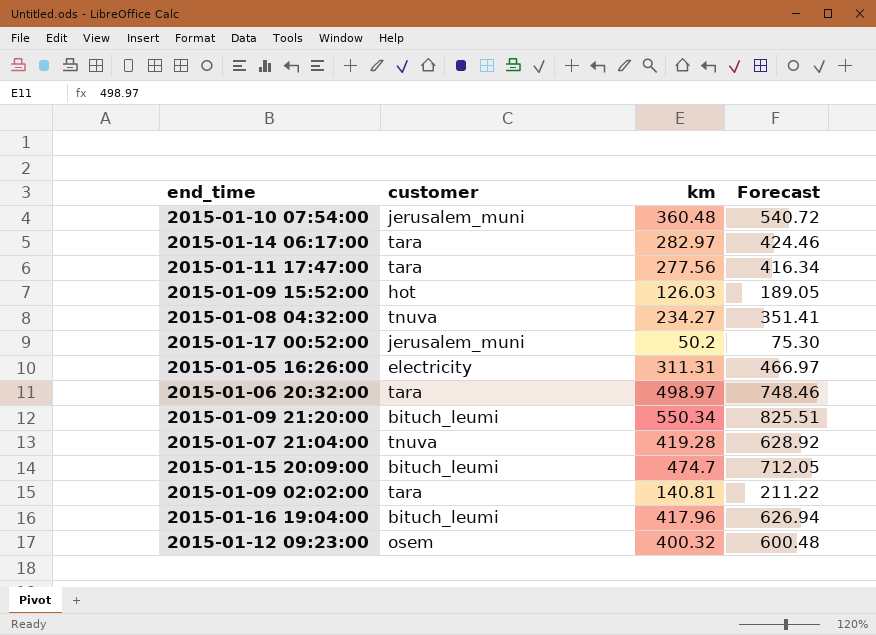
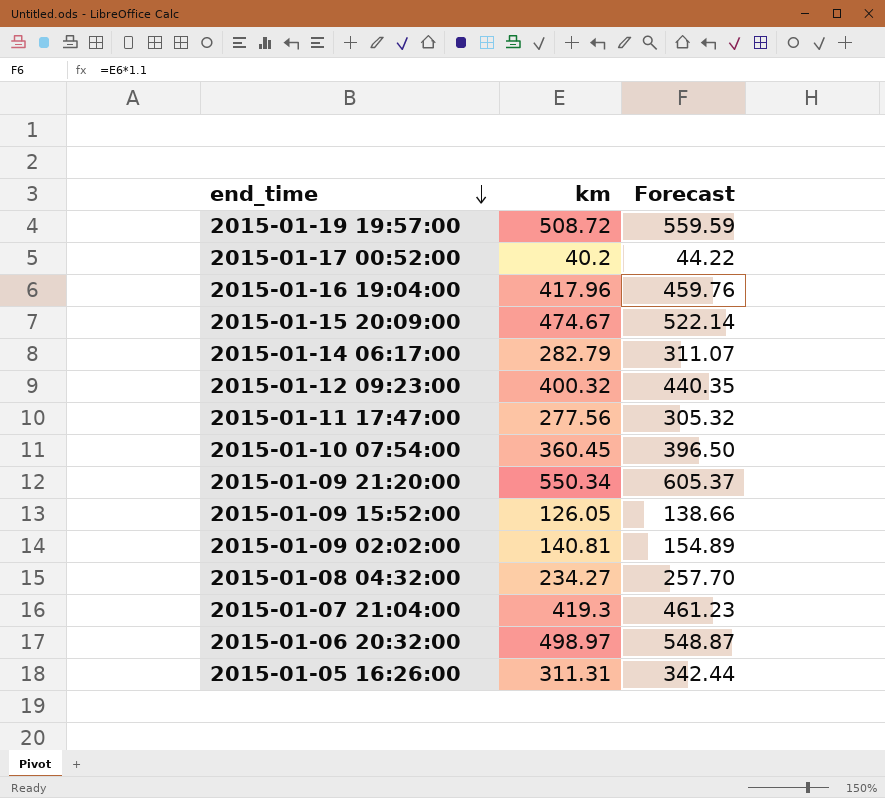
row order: none -> end_time descending
column customer | position: 2 -> none
column Forecast | formula: [km] * 1.5 -> [km] * 1.1
row 2015-01-19 19:57:00: none -> 508.72 | 559.59
2015-01-17 00:52:00 | km: 50.2 -> 40.2
2015-01-15 20:09:00 | km: 474.7 -> 474.67
2015-01-14 06:17:00 | km: 282.97 -> 282.79
2015-01-10 07:54:00 | km: 360.48 -> 360.45
2015-01-09 15:52:00 | km: 126.03 -> 126.05
2015-01-07 21:04:00 | km: 419.28 -> 419.3

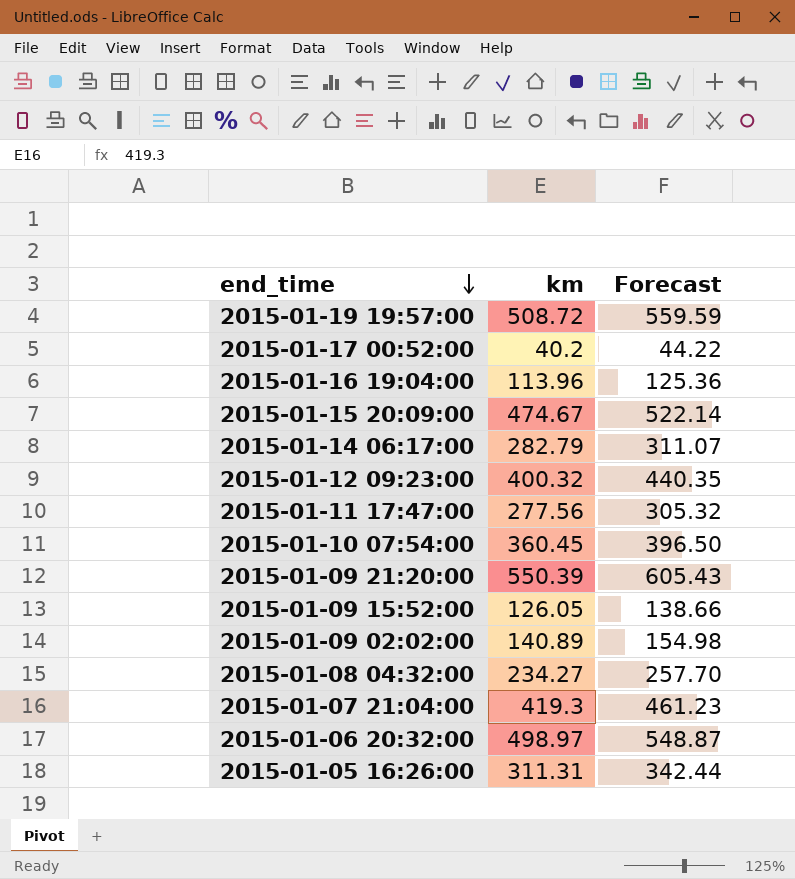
2015-01-16 19:04:00 | km: 417.96 -> 113.96
2015-01-16 19:04:00 | Forecast: 459.76 -> 125.36
2015-01-09 21:20:00 | km: 550.34 -> 550.39
2015-01-09 21:20:00 | Forecast: 605.37 -> 605.43
2015-01-09 02:02:00 | km: 140.81 -> 140.89
2015-01-09 02:02:00 | Forecast: 154.89 -> 154.98

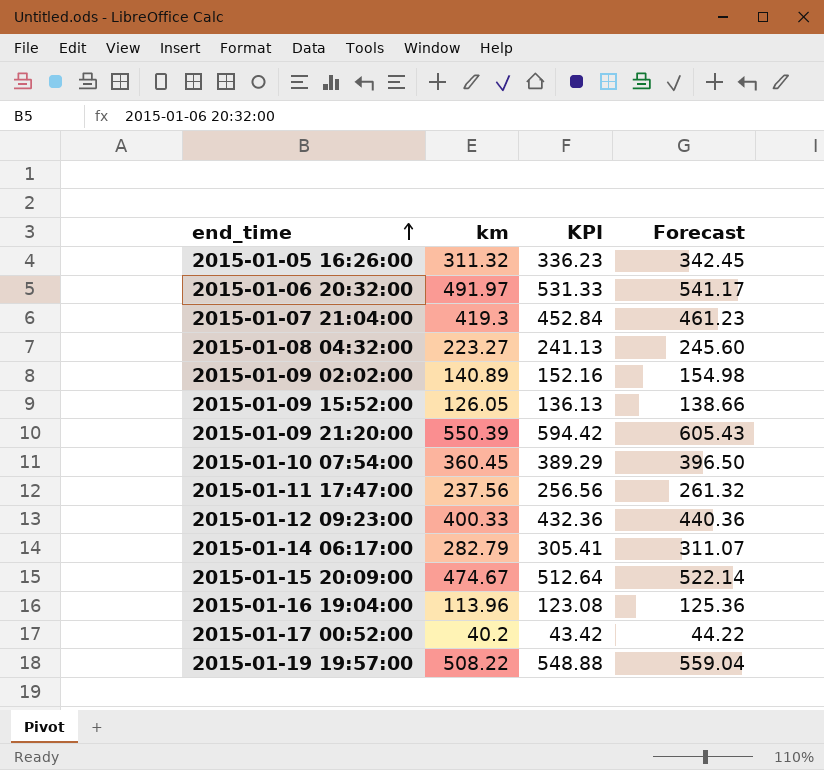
row order: end_time descending -> end_time ascending
column KPI | formula: none -> [km] * 1.08
2015-01-05 16:26:00 | km: 311.31 -> 311.32
2015-01-05 16:26:00 | Forecast: 342.44 -> 342.45
2015-01-06 20:32:00 | km: 498.97 -> 491.97
2015-01-06 20:32:00 | Forecast: 548.87 -> 541.17
2015-01-08 04:32:00 | km: 234.27 -> 223.27
2015-01-08 04:32:00 | Forecast: 257.70 -> 245.60
2015-01-11 17:47:00 | km: 277.56 -> 237.56
2015-01-11 17:47:00 | Forecast: 305.32 -> 261.32
2015-01-12 09:23:00 | km: 400.32 -> 400.33
2015-01-12 09:23:00 | Forecast: 440.35 -> 440.36
2015-01-19 19:57:00 | km: 508.72 -> 508.22
2015-01-19 19:57:00 | Forecast: 559.59 -> 559.04

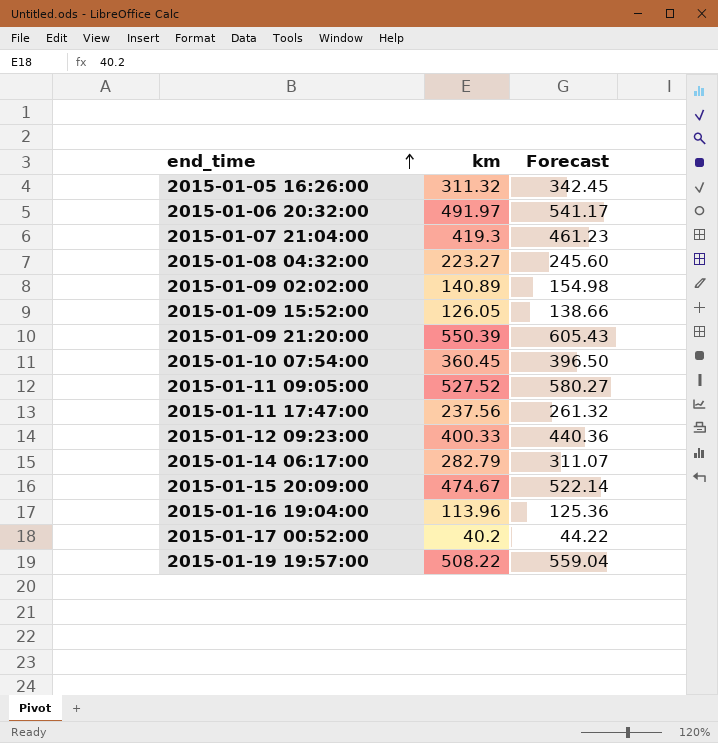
column KPI | formula: [km] * 1.08 -> none
row 2015-01-11 09:05:00: none -> 527.52 | 580.27

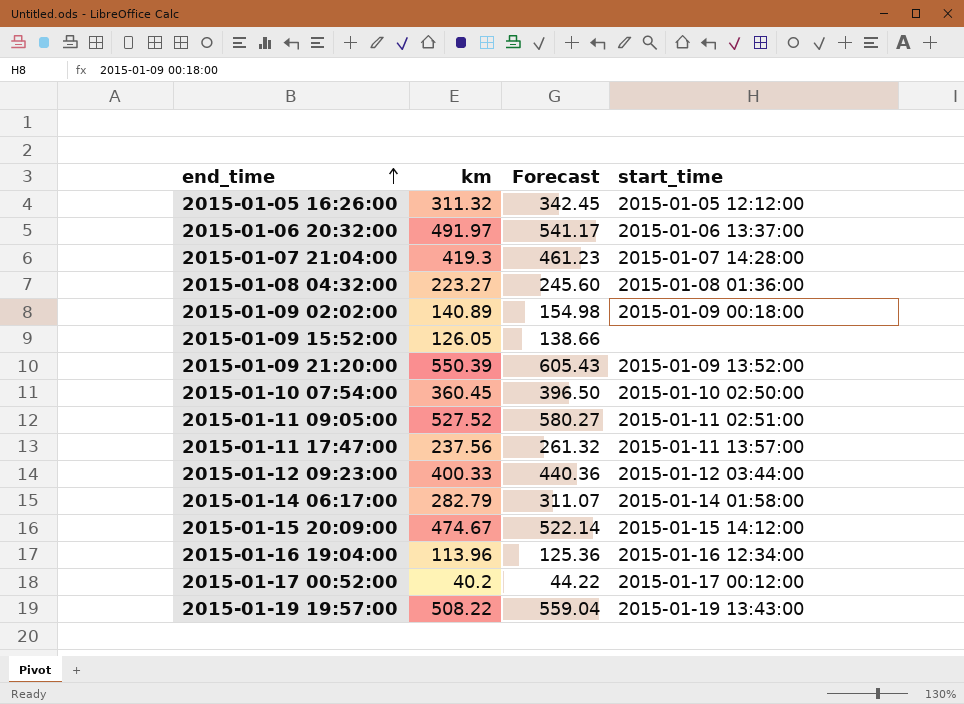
column start_time | position: none -> 4

